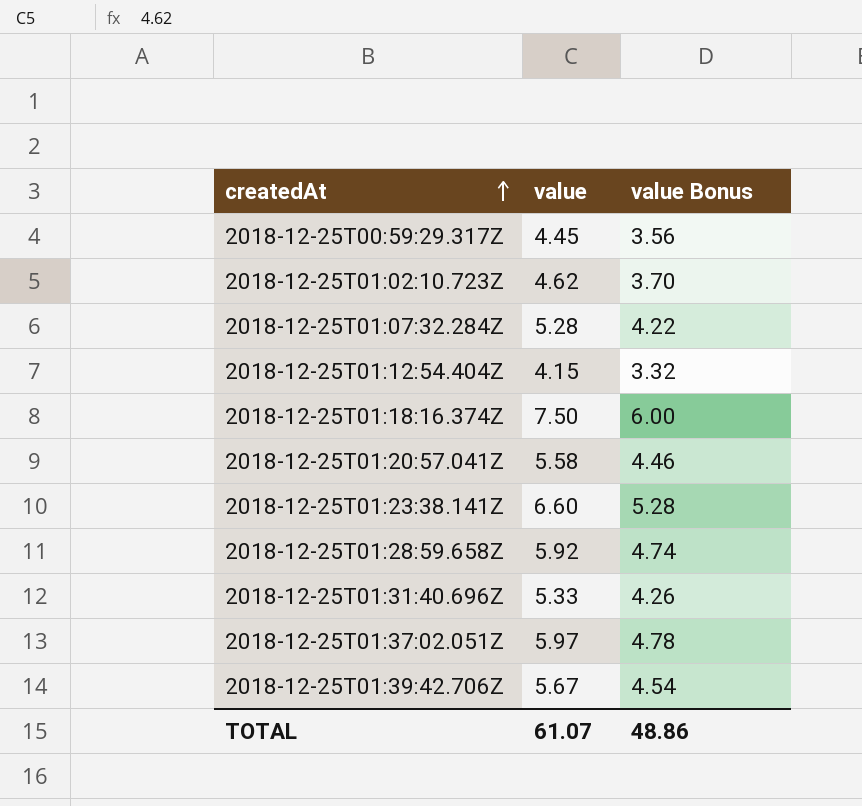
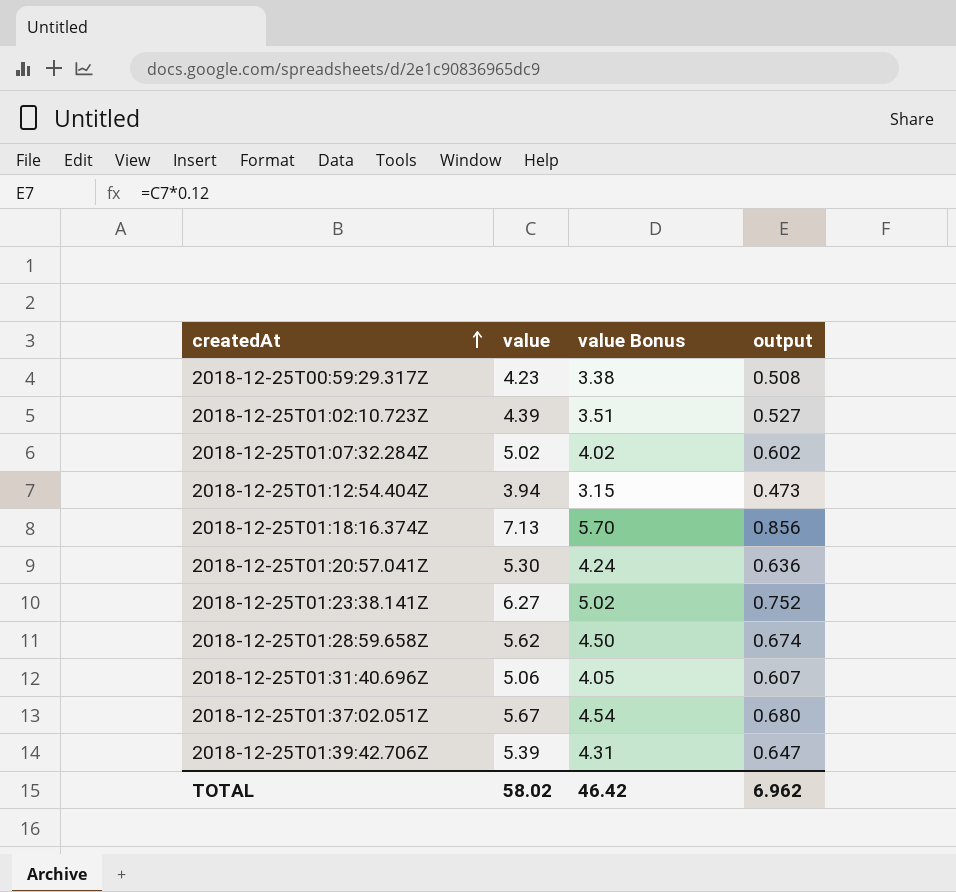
column output | formula: none -> [value] * 0.12
2018-12-25T00:59:29.317Z | value: 4.45 -> 4.23
2018-12-25T00:59:29.317Z | value Bonus: 3.56 -> 3.38
2018-12-25T01:02:10.723Z | value: 4.62 -> 4.39
2018-12-25T01:02:10.723Z | value Bonus: 3.70 -> 3.51
2018-12-25T01:07:32.284Z | value: 5.28 -> 5.02
2018-12-25T01:07:32.284Z | value Bonus: 4.22 -> 4.02
2018-12-25T01:12:54.404Z | value: 4.15 -> 3.94
2018-12-25T01:12:54.404Z | value Bonus: 3.32 -> 3.15
2018-12-25T01:18:16.374Z | value: 7.50 -> 7.13
2018-12-25T01:18:16.374Z | value Bonus: 6.00 -> 5.70
2018-12-25T01:20:57.041Z | value: 5.58 -> 5.30
2018-12-25T01:20:57.041Z | value Bonus: 4.46 -> 4.24
2018-12-25T01:23:38.141Z | value: 6.60 -> 6.27
2018-12-25T01:23:38.141Z | value Bonus: 5.28 -> 5.02
2018-12-25T01:28:59.658Z | value: 5.92 -> 5.62
2018-12-25T01:28:59.658Z | value Bonus: 4.74 -> 4.50
2018-12-25T01:31:40.696Z | value: 5.33 -> 5.06
2018-12-25T01:31:40.696Z | value Bonus: 4.26 -> 4.05
2018-12-25T01:37:02.051Z | value: 5.97 -> 5.67
2018-12-25T01:37:02.051Z | value Bonus: 4.78 -> 4.54
2018-12-25T01:39:42.706Z | value: 5.67 -> 5.39
2018-12-25T01:39:42.706Z | value Bonus: 4.54 -> 4.31
TOTAL | value: 61.07 -> 58.02
TOTAL | value Bonus: 48.86 -> 46.42

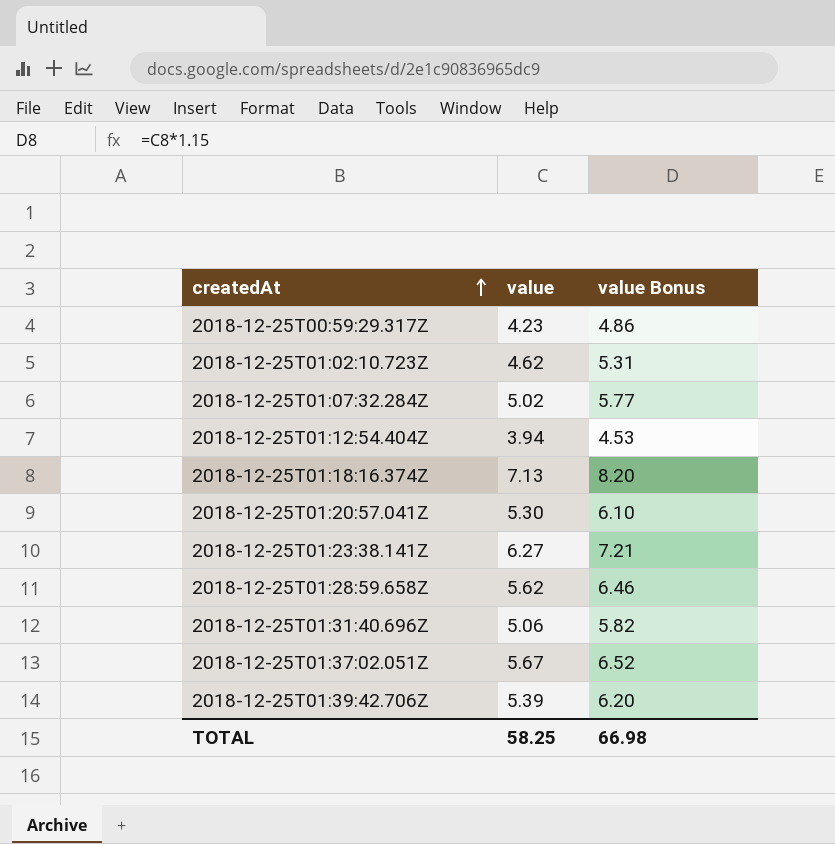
column output | formula: [value] * 0.12 -> none
column value Bonus | formula: [value] * 0.8 -> [value] * 1.15
2018-12-25T01:02:10.723Z | value: 4.39 -> 4.62
TOTAL | value: 58.02 -> 58.25
TOTAL | value Bonus: 46.42 -> 66.98

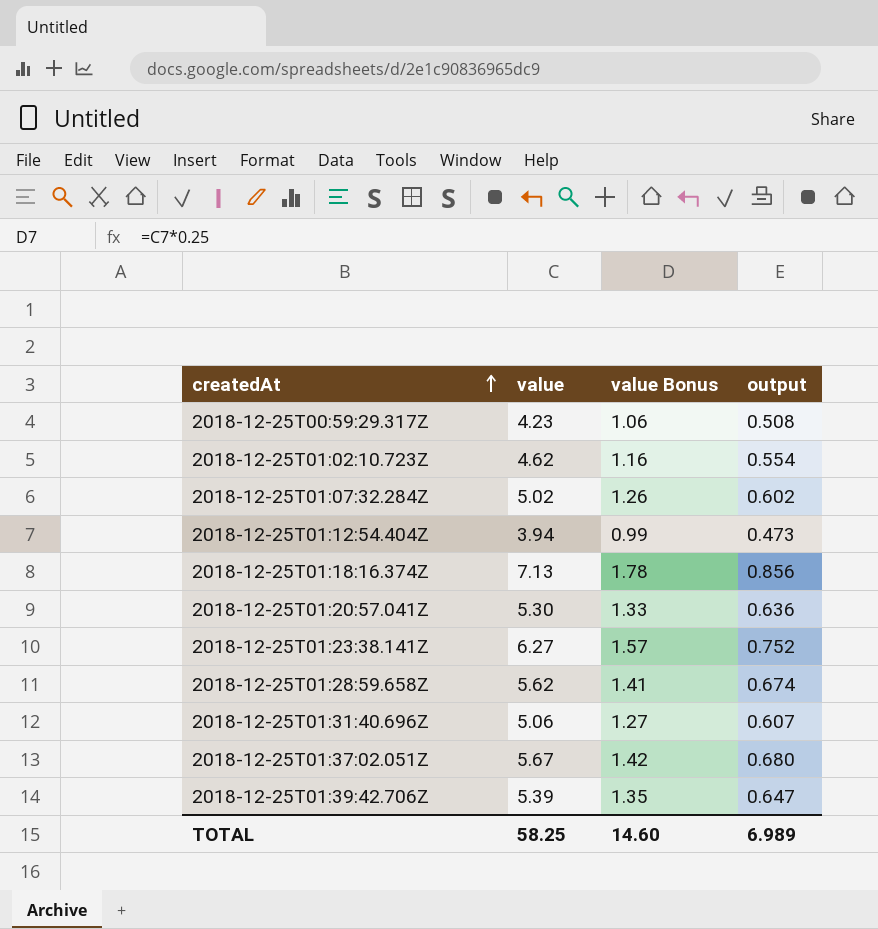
column value Bonus | formula: [value] * 1.15 -> [value] * 0.25
column output | formula: none -> [value] * 0.12
TOTAL | value Bonus: 66.98 -> 14.60

